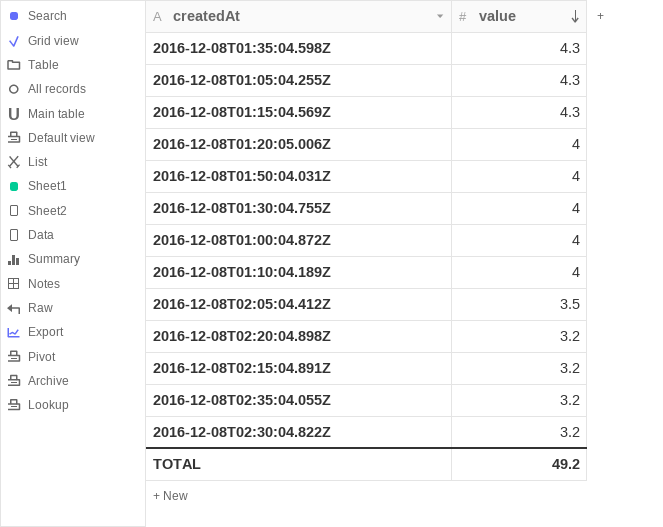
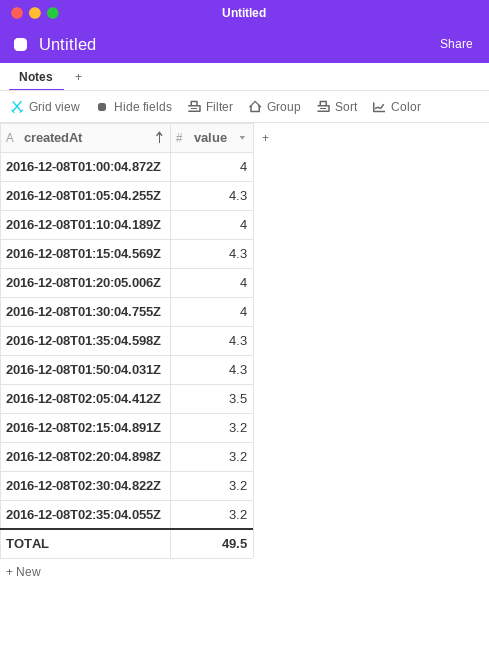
row order: value descending -> createdAt ascending
2016-12-08T01:50:04.031Z | value: 4 -> 4.3
TOTAL | value: 49.2 -> 49.5

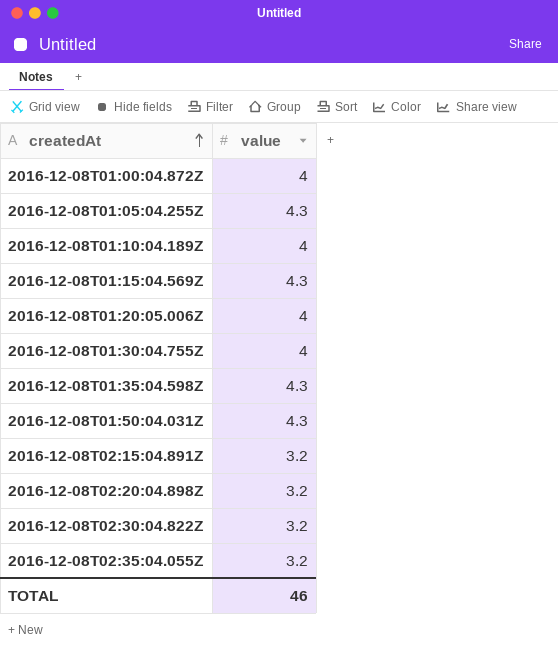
row 2016-12-08T02:05:04.412Z: 3.5 -> none
TOTAL | value: 49.5 -> 46

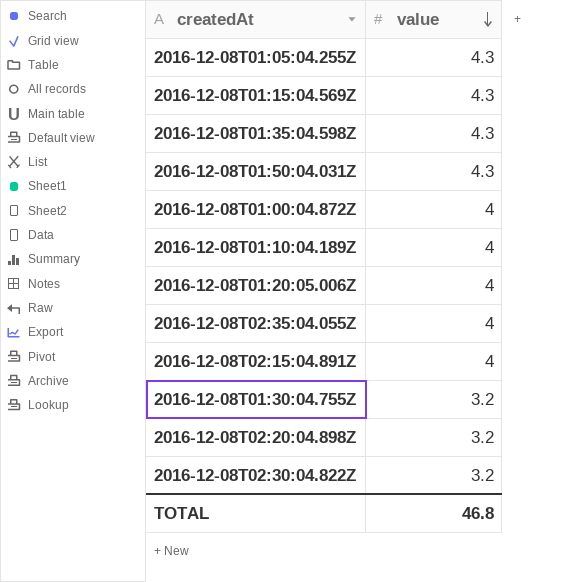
row order: createdAt ascending -> value descending
2016-12-08T02:35:04.055Z | value: 3.2 -> 4
2016-12-08T02:15:04.891Z | value: 3.2 -> 4
2016-12-08T01:30:04.755Z | value: 4 -> 3.2
TOTAL | value: 46 -> 46.8

